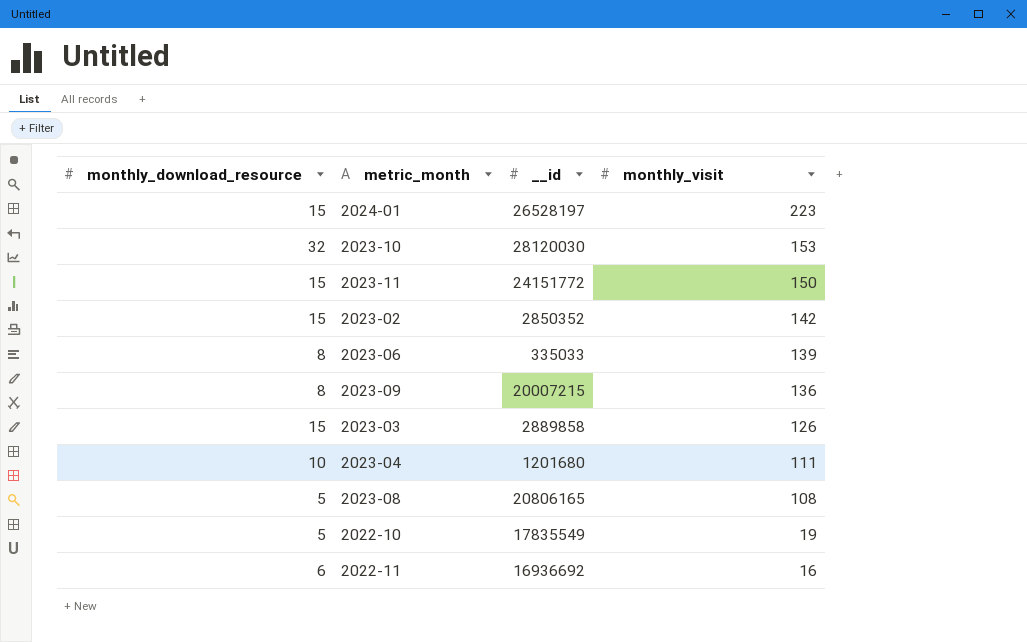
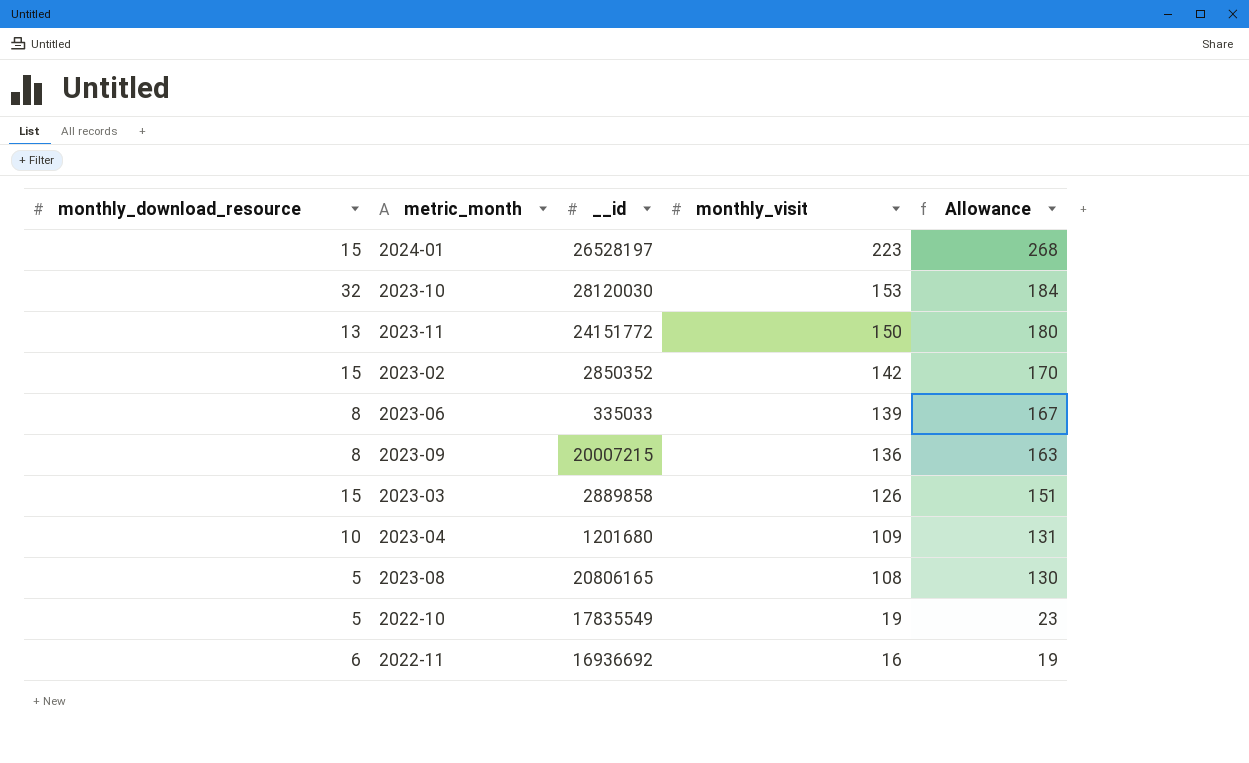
column Allowance | formula: none -> [monthly_visit] * 1.2
2023-11 | monthly_download_resource: 15 -> 13
2023-04 | monthly_visit: 111 -> 109

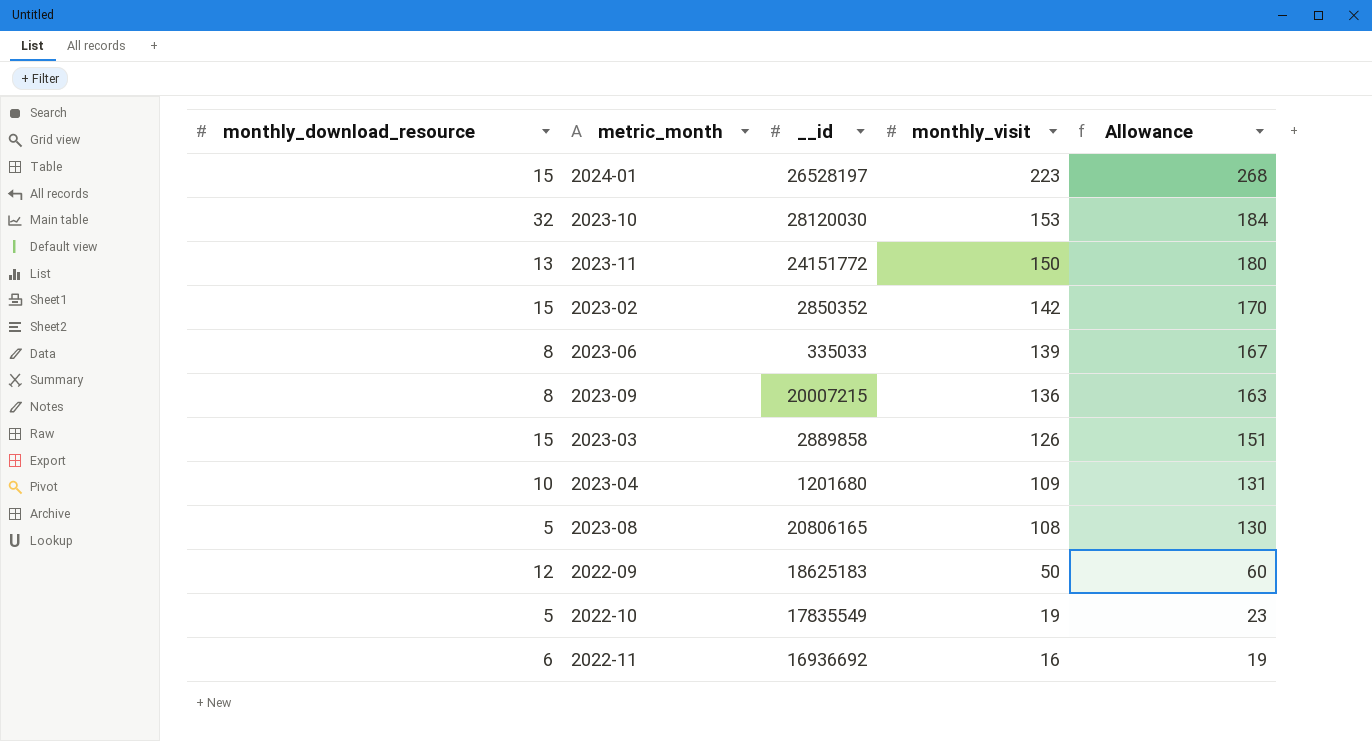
row 2022-09: none -> 12 | 18625183 | 50 | 60

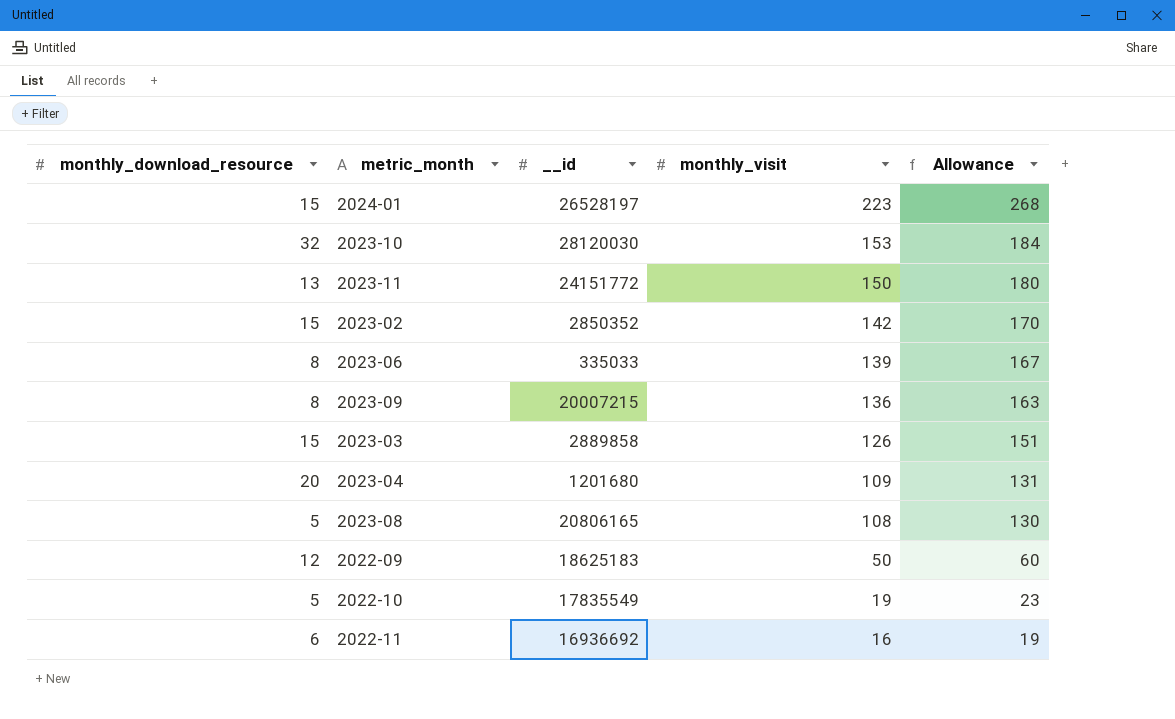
2023-04 | monthly_download_resource: 10 -> 20

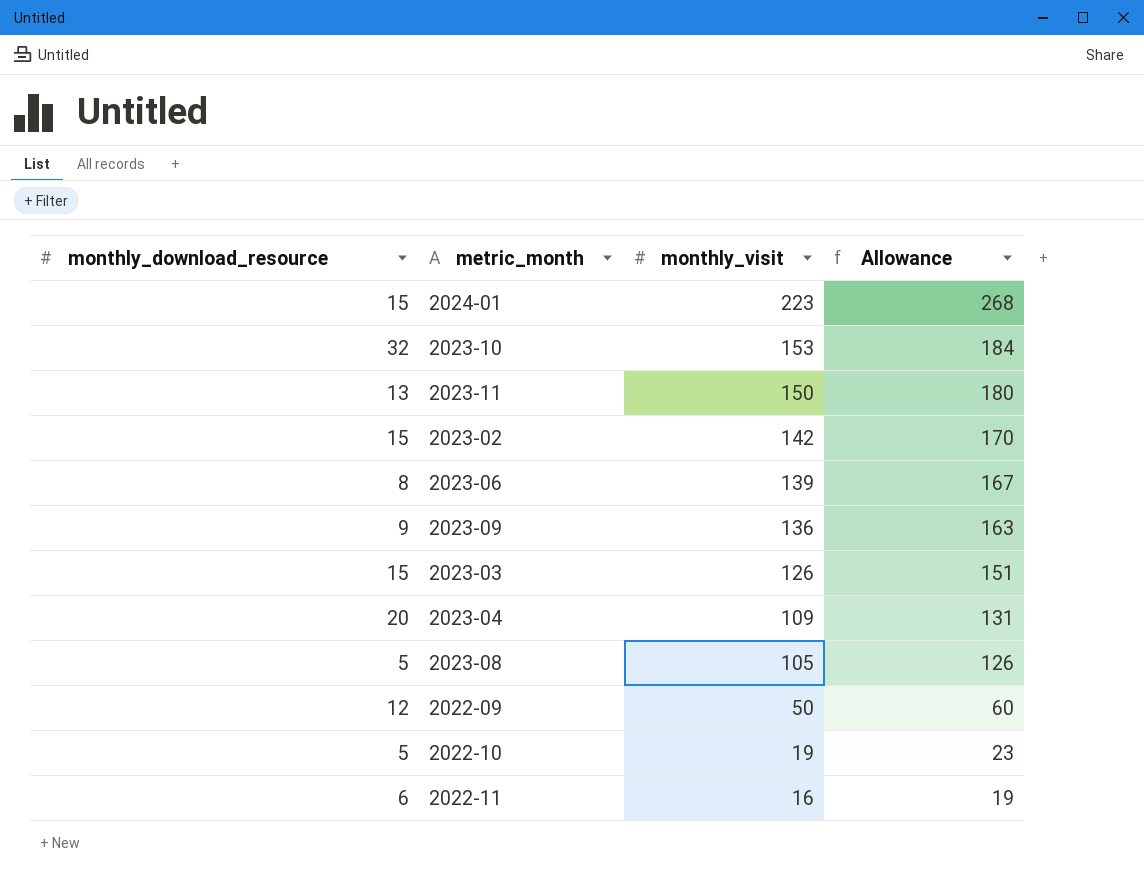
column __id | position: 3 -> none
2023-09 | monthly_download_resource: 8 -> 9
2023-08 | monthly_visit: 108 -> 105
2023-08 | Allowance: 130 -> 126

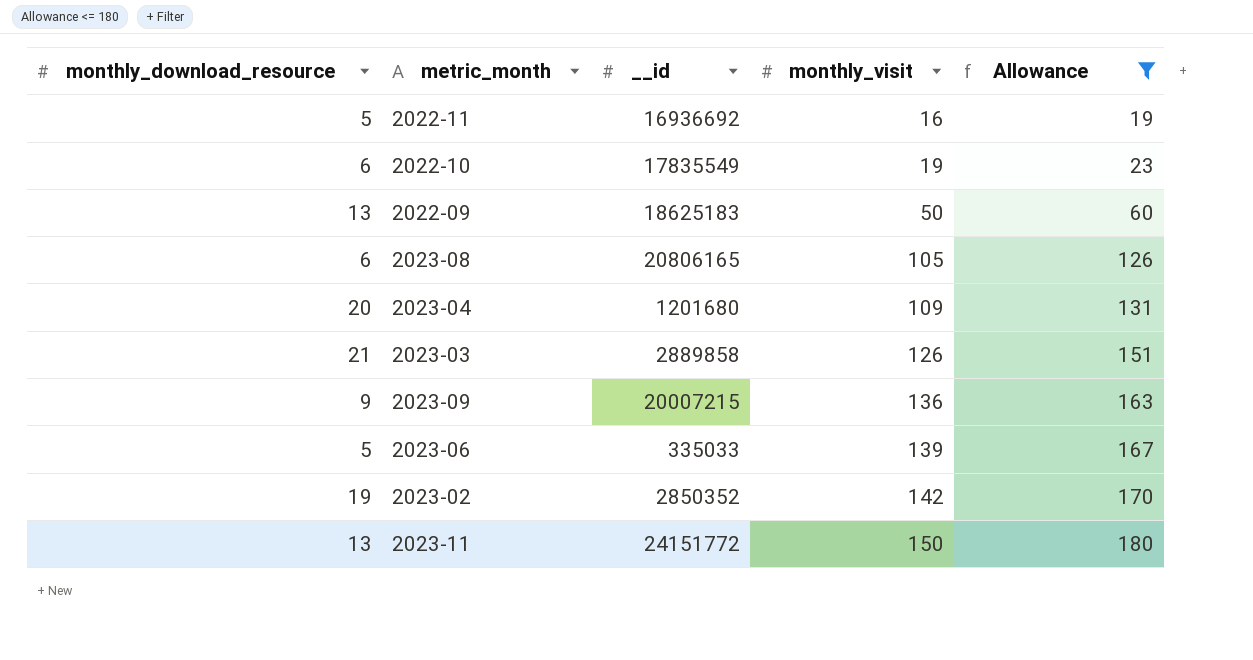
filter: none -> Allowance <= 180
row order: monthly_visit descending -> monthly_visit ascending
column __id | position: none -> 3
2022-11 | monthly_download_resource: 6 -> 5
2022-10 | monthly_download_resource: 5 -> 6
2022-09 | monthly_download_resource: 12 -> 13
2023-08 | monthly_download_resource: 5 -> 6
2023-03 | monthly_download_resource: 15 -> 21
2023-06 | monthly_download_resource: 8 -> 5
2023-02 | monthly_download_resource: 15 -> 19

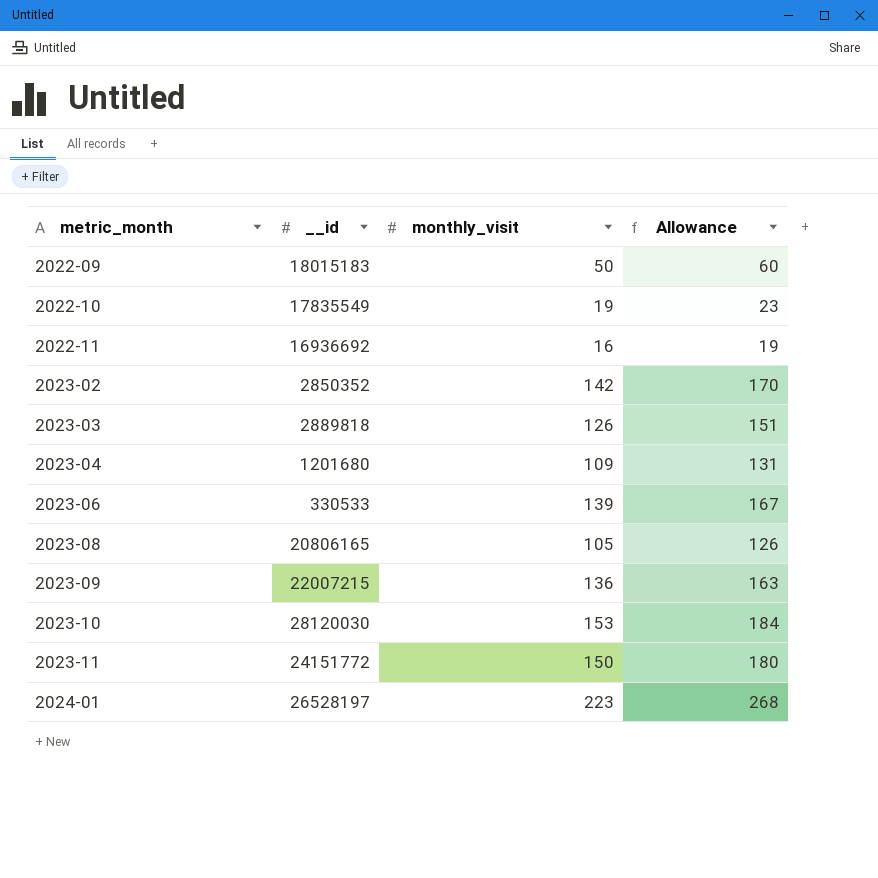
filter: Allowance <= 180 -> none
row order: monthly_visit ascending -> metric_month ascending
column monthly_download_resource | position: 1 -> none
2022-09 | __id: 18625183 -> 18015183
2023-03 | __id: 2889858 -> 2889818
2023-06 | __id: 335033 -> 330533
2023-09 | __id: 20007215 -> 22007215

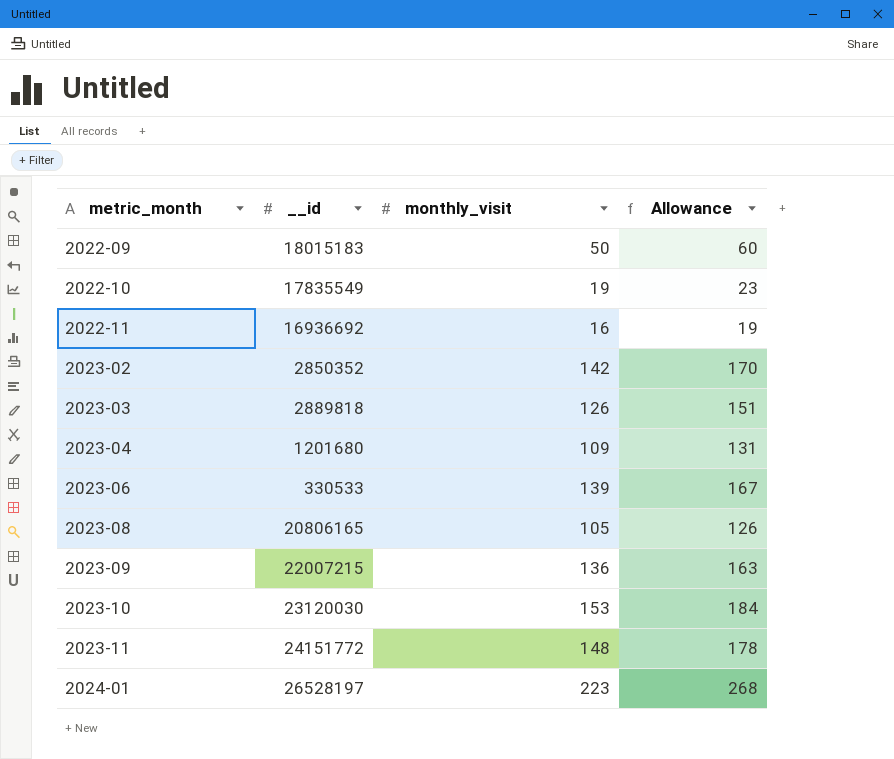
2023-10 | __id: 28120030 -> 23120030
2023-11 | monthly_visit: 150 -> 148
2023-11 | Allowance: 180 -> 178

